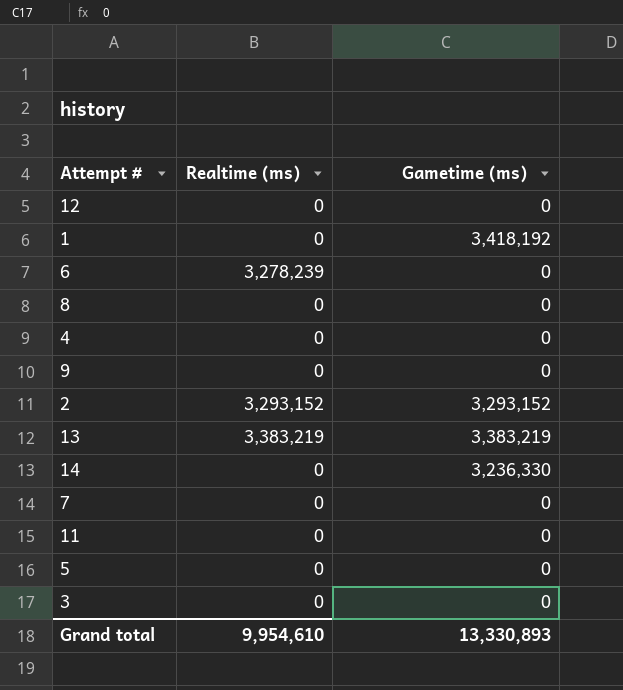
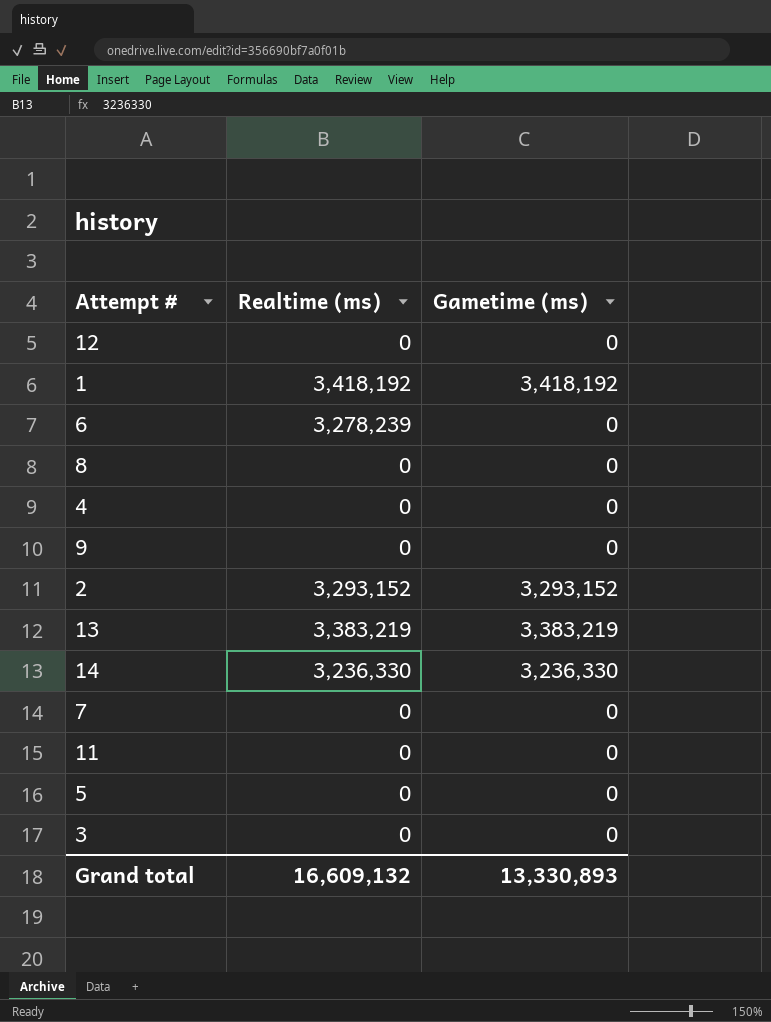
1 | Realtime (ms): 0 -> 3,418,192
14 | Realtime (ms): 0 -> 3,236,330
Grand total | Realtime (ms): 9,954,610 -> 16,609,132

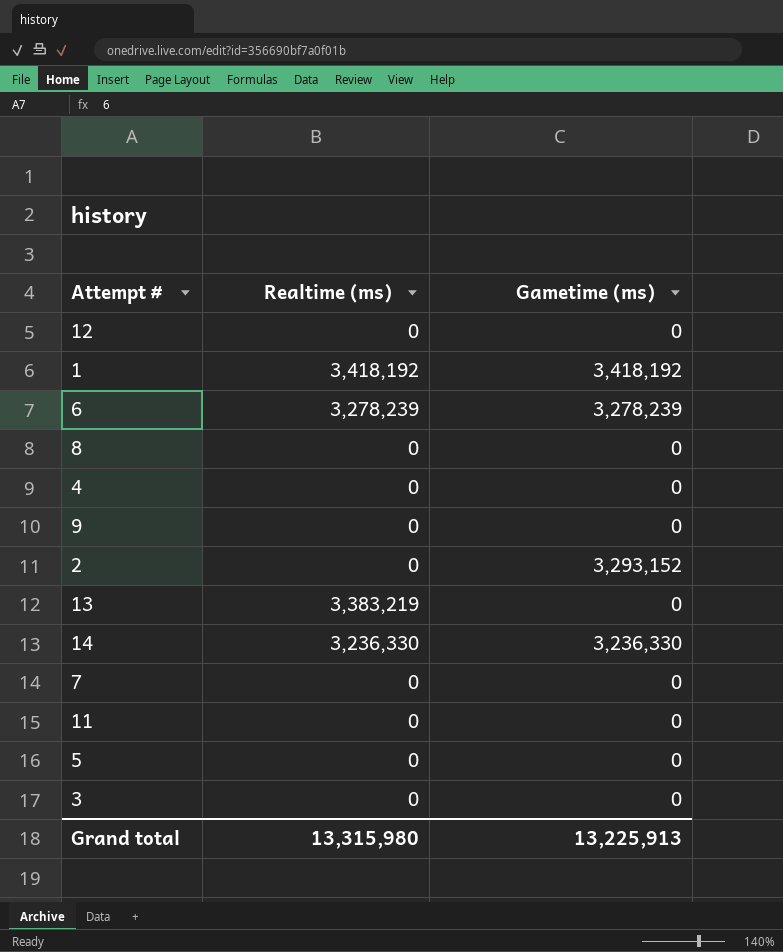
6 | Gametime (ms): 0 -> 3,278,239
2 | Realtime (ms): 3,293,152 -> 0
13 | Gametime (ms): 3,383,219 -> 0
Grand total | Realtime (ms): 16,609,132 -> 13,315,980
Grand total | Gametime (ms): 13,330,893 -> 13,225,913

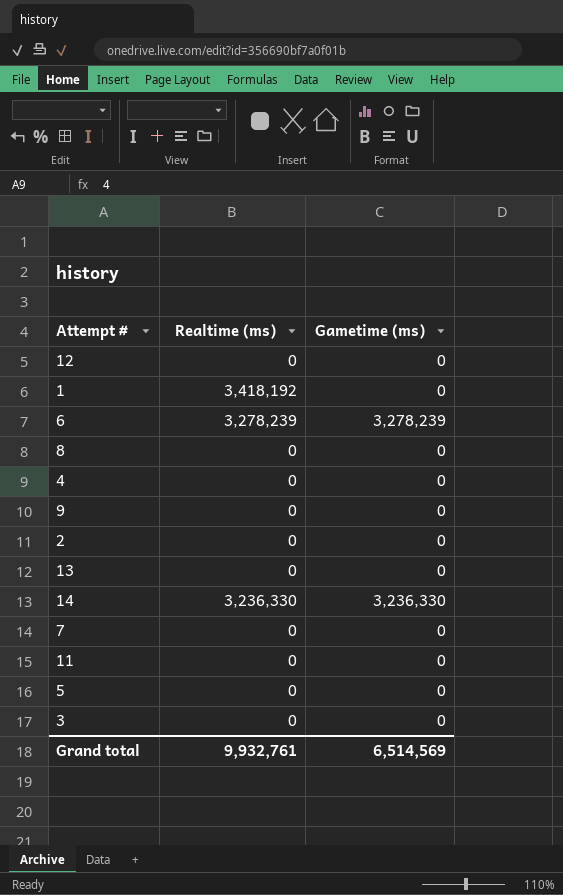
1 | Gametime (ms): 3,418,192 -> 0
2 | Gametime (ms): 3,293,152 -> 0
13 | Realtime (ms): 3,383,219 -> 0
Grand total | Realtime (ms): 13,315,980 -> 9,932,761
Grand total | Gametime (ms): 13,225,913 -> 6,514,569

